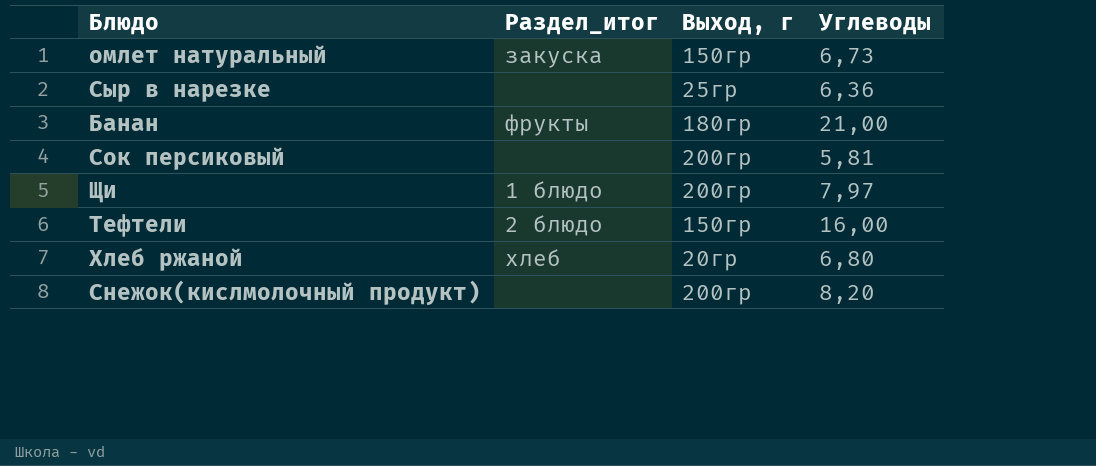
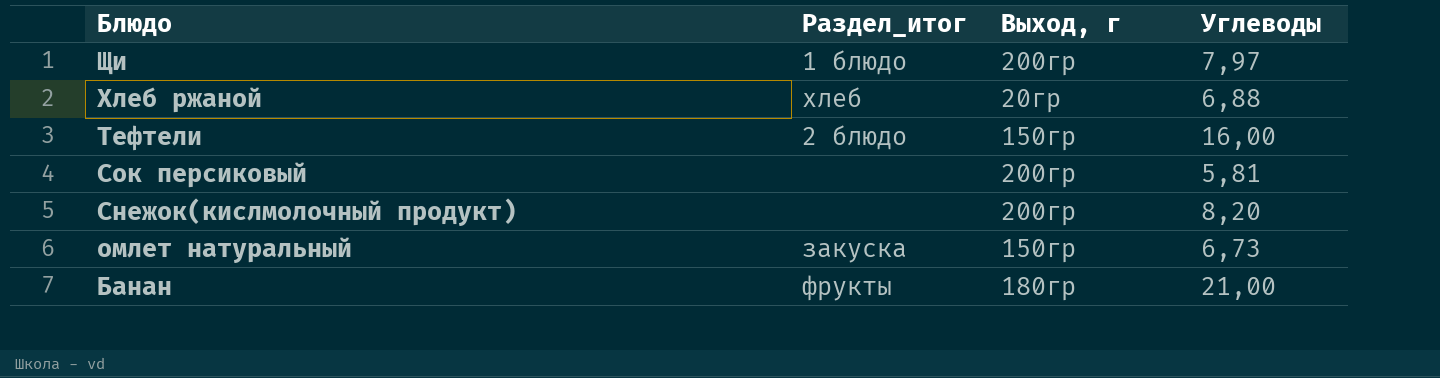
row order: none -> Блюдо descending
row Сыр в нарезке: none | 25гр | 6,36 -> none
Хлеб ржаной | Углеводы: 6,80 -> 6,88

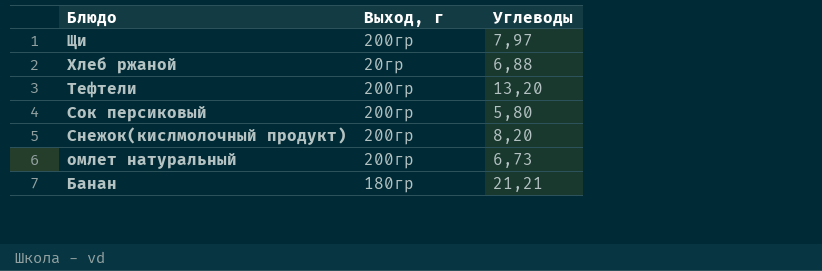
column Раздел_итог | position: 2 -> none
Тефтели | Выход, г: 150гр -> 200гр
Тефтели | Углеводы: 16,00 -> 13,20
Сок персиковый | Углеводы: 5,81 -> 5,80
омлет натуральный | Выход, г: 150гр -> 200гр
Банан | Углеводы: 21,00 -> 21,21

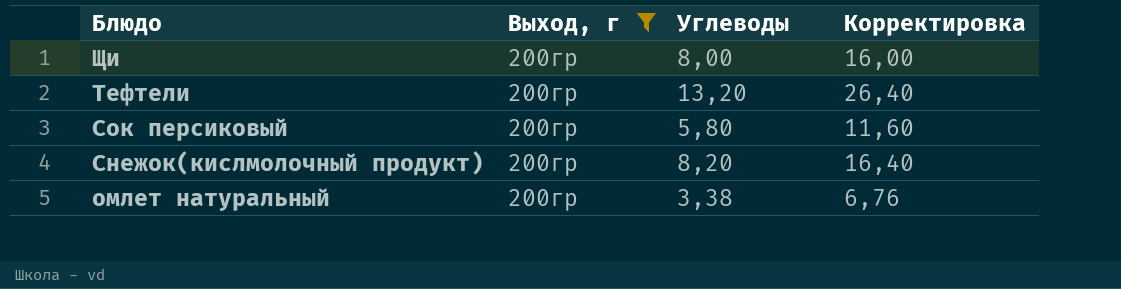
filter: none -> Выход, г = 200гр
column Корректировка | formula: none -> [Углеводы] * 2
Щи | Углеводы: 7,97 -> 8,00
омлет натуральный | Углеводы: 6,73 -> 3,38

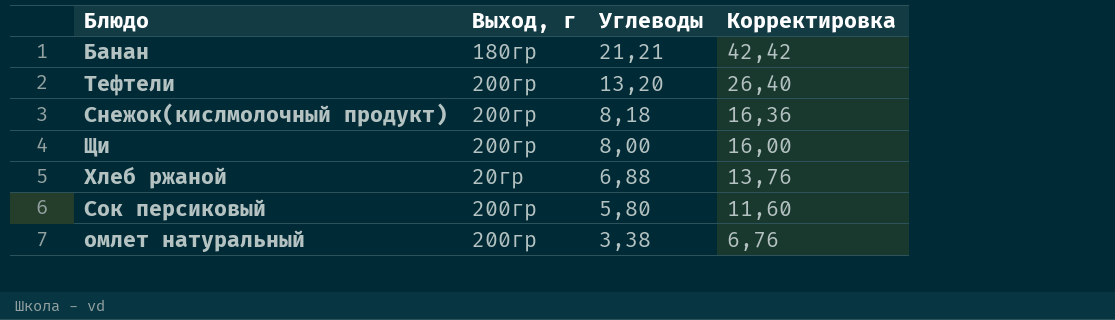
filter: Выход, г = 200гр -> none
row order: Блюдо descending -> Углеводы descending
Снежок(кислмолочный продукт) | Углеводы: 8,20 -> 8,18
Снежок(кислмолочный продукт) | Корректировка: 16,40 -> 16,36

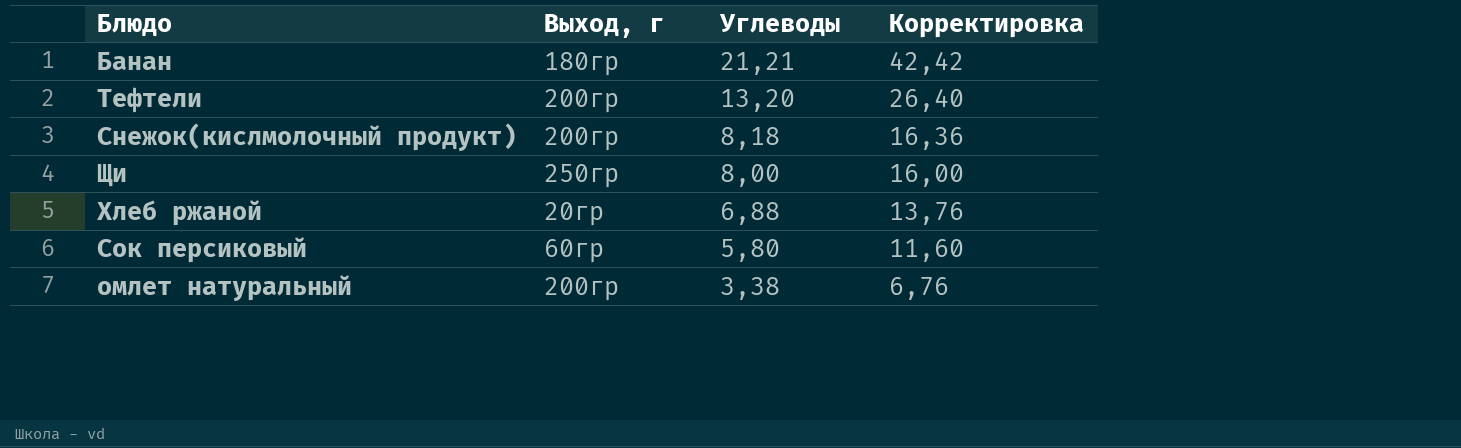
Щи | Выход, г: 200гр -> 250гр
Сок персиковый | Выход, г: 200гр -> 60гр

